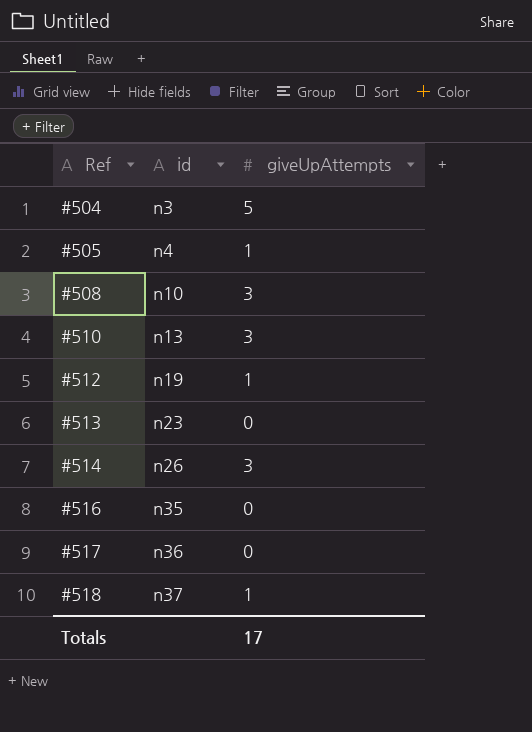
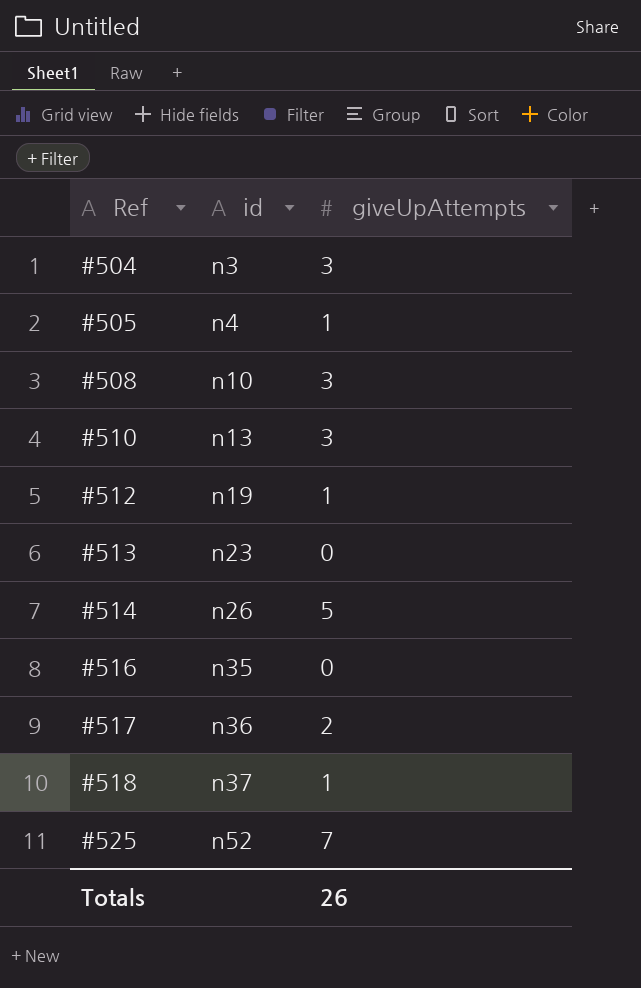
#504 | giveUpAttempts: 5 -> 3
#514 | giveUpAttempts: 3 -> 5
#517 | giveUpAttempts: 0 -> 2
row #525: none -> n52 | 7
Totals | giveUpAttempts: 17 -> 26

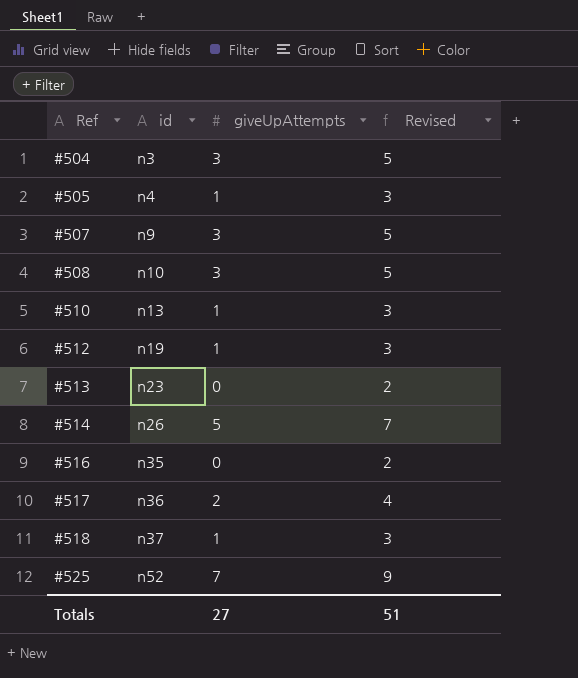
column Revised | formula: none -> [giveUpAttempts] + 2
row #507: none -> n9 | 3 | 5
#510 | giveUpAttempts: 3 -> 1
Totals | giveUpAttempts: 26 -> 27

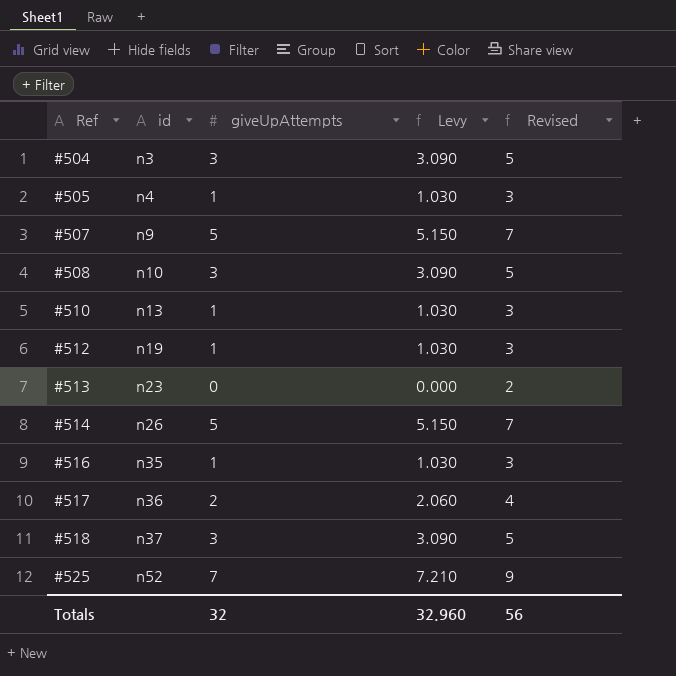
column Levy | formula: none -> [giveUpAttempts] * 1.03
#507 | giveUpAttempts: 3 -> 5
#507 | Revised: 5 -> 7
#516 | giveUpAttempts: 0 -> 1
#516 | Revised: 2 -> 3
#518 | giveUpAttempts: 1 -> 3
#518 | Revised: 3 -> 5
Totals | giveUpAttempts: 27 -> 32
Totals | Revised: 51 -> 56

